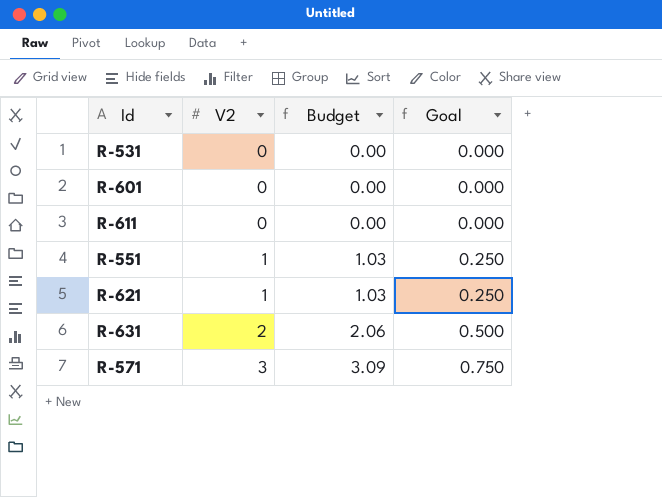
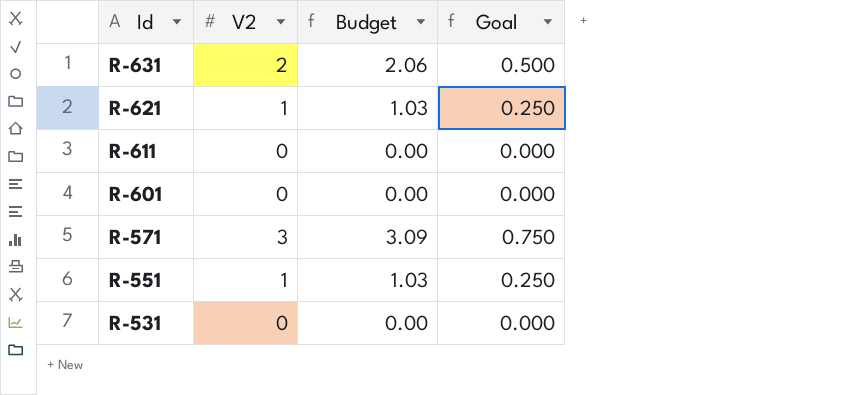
row order: V2 ascending -> Id descending

